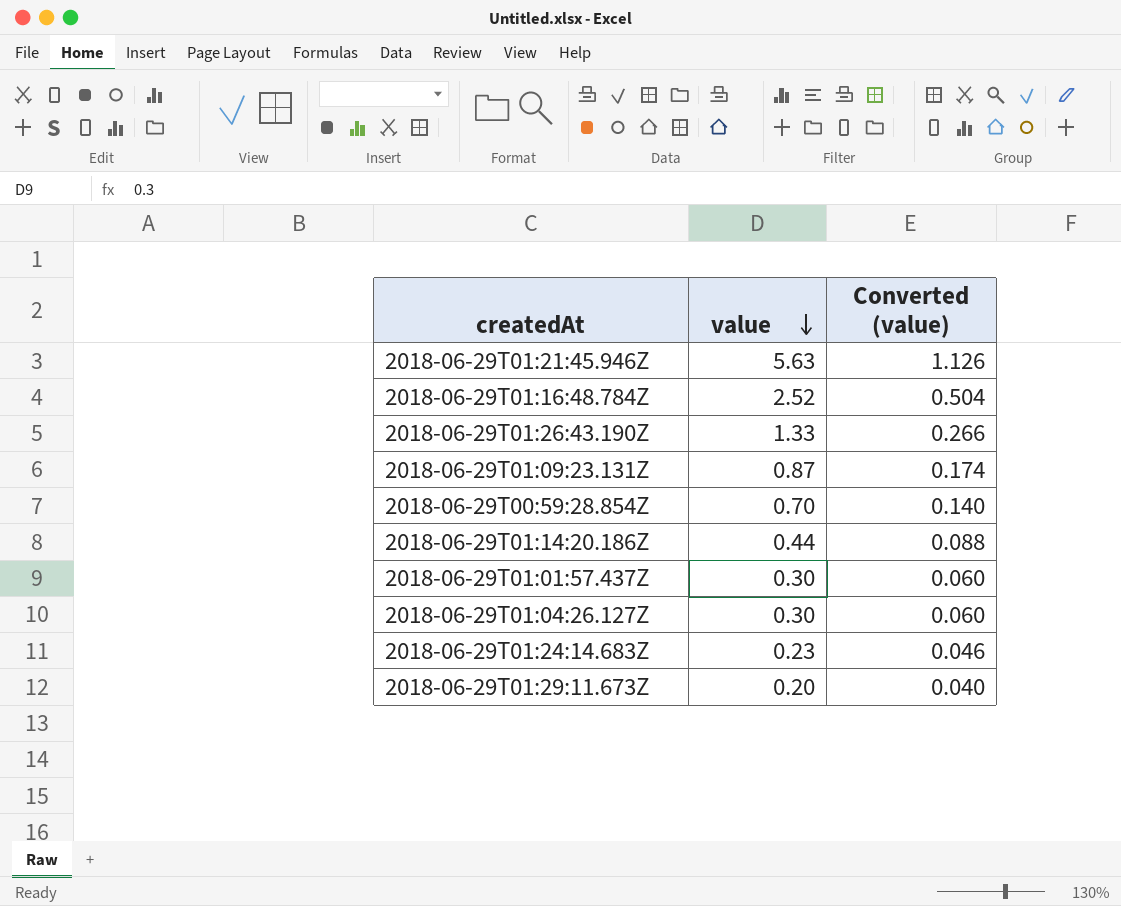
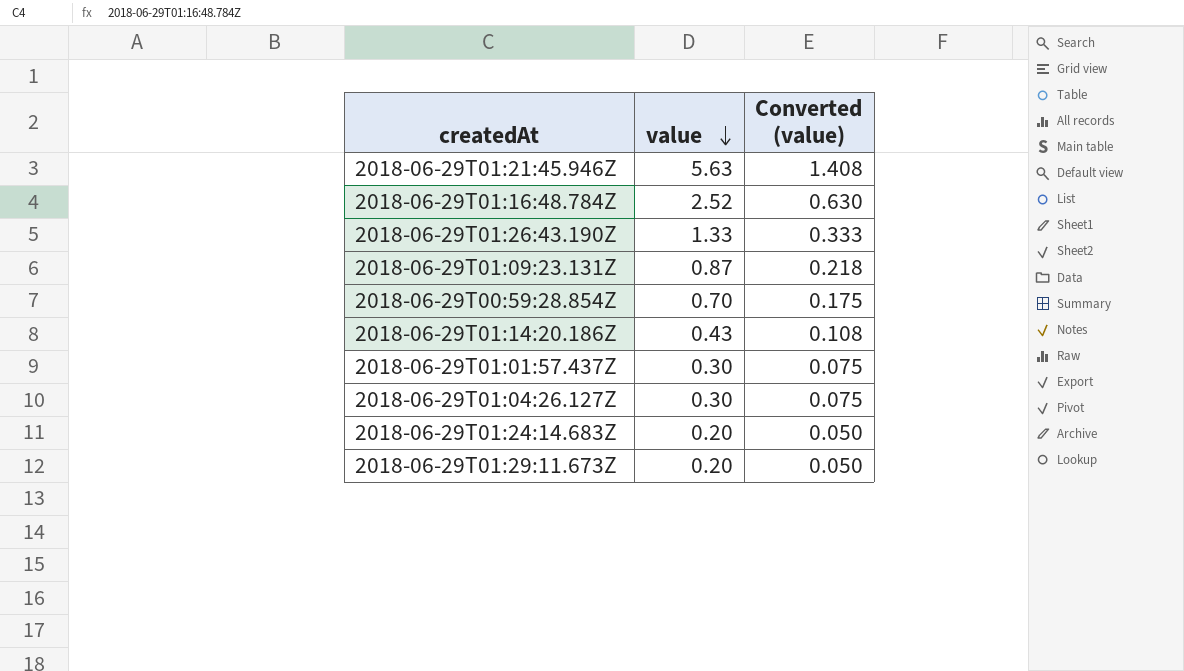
column Converted (value) | formula: [value] * 0.2 -> [value] * 0.25
2018-06-29T01:14:20.186Z | value: 0.44 -> 0.43
2018-06-29T01:24:14.683Z | value: 0.23 -> 0.20

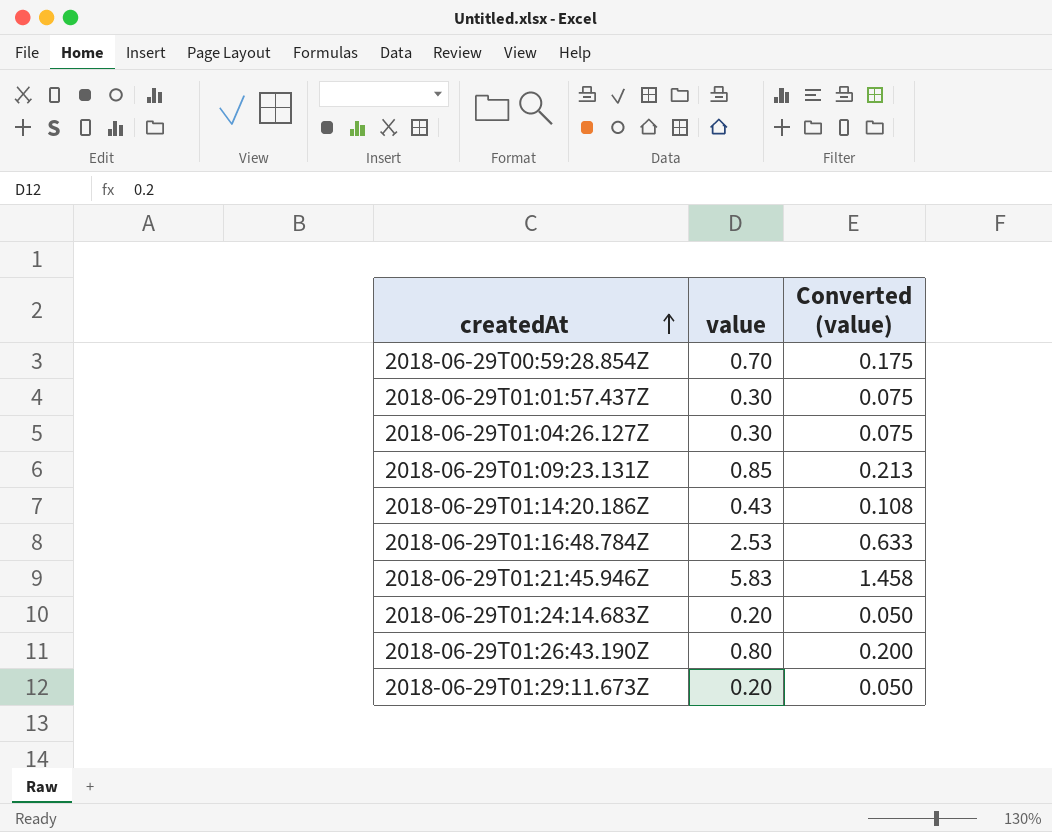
row order: value descending -> createdAt ascending
2018-06-29T01:09:23.131Z | value: 0.87 -> 0.85
2018-06-29T01:09:23.131Z | Converted (value): 0.218 -> 0.213
2018-06-29T01:16:48.784Z | value: 2.52 -> 2.53
2018-06-29T01:16:48.784Z | Converted (value): 0.630 -> 0.633
2018-06-29T01:21:45.946Z | value: 5.63 -> 5.83
2018-06-29T01:21:45.946Z | Converted (value): 1.408 -> 1.458
2018-06-29T01:26:43.190Z | value: 1.33 -> 0.80
2018-06-29T01:26:43.190Z | Converted (value): 0.333 -> 0.200

